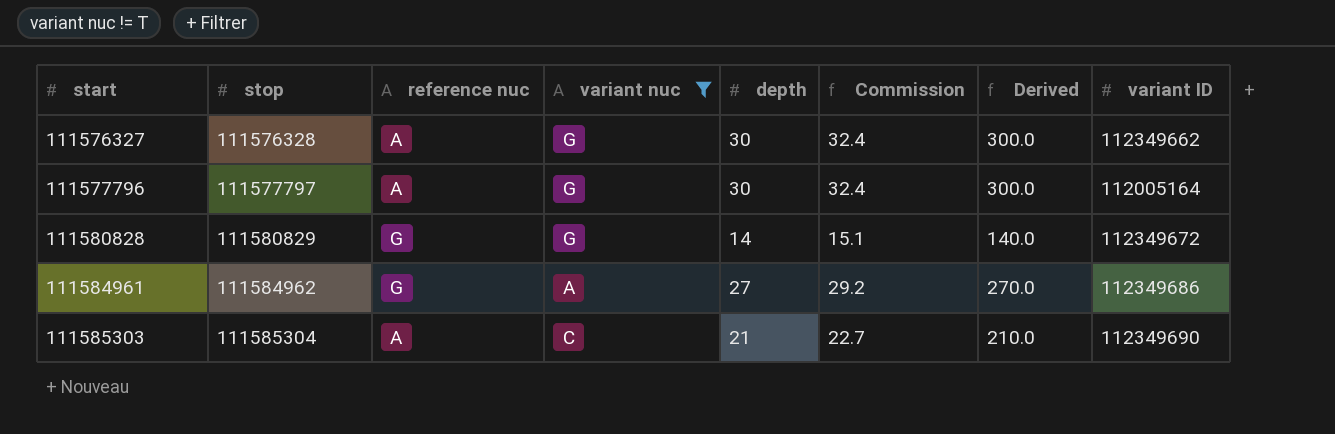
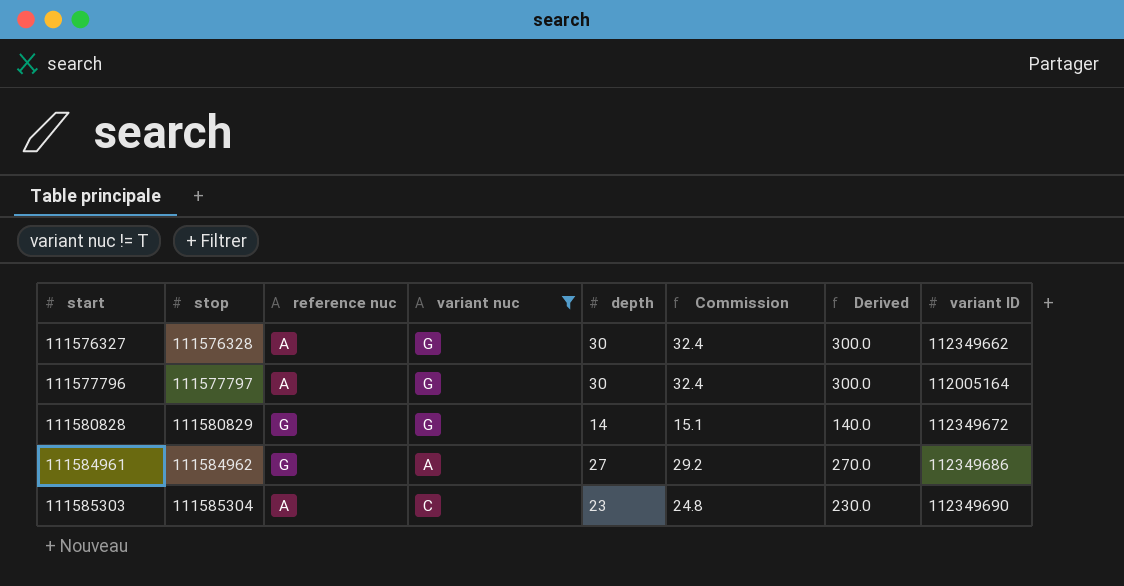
111585303 | depth: 21 -> 23
111585303 | Commission: 22.7 -> 24.8
111585303 | Derived: 210.0 -> 230.0

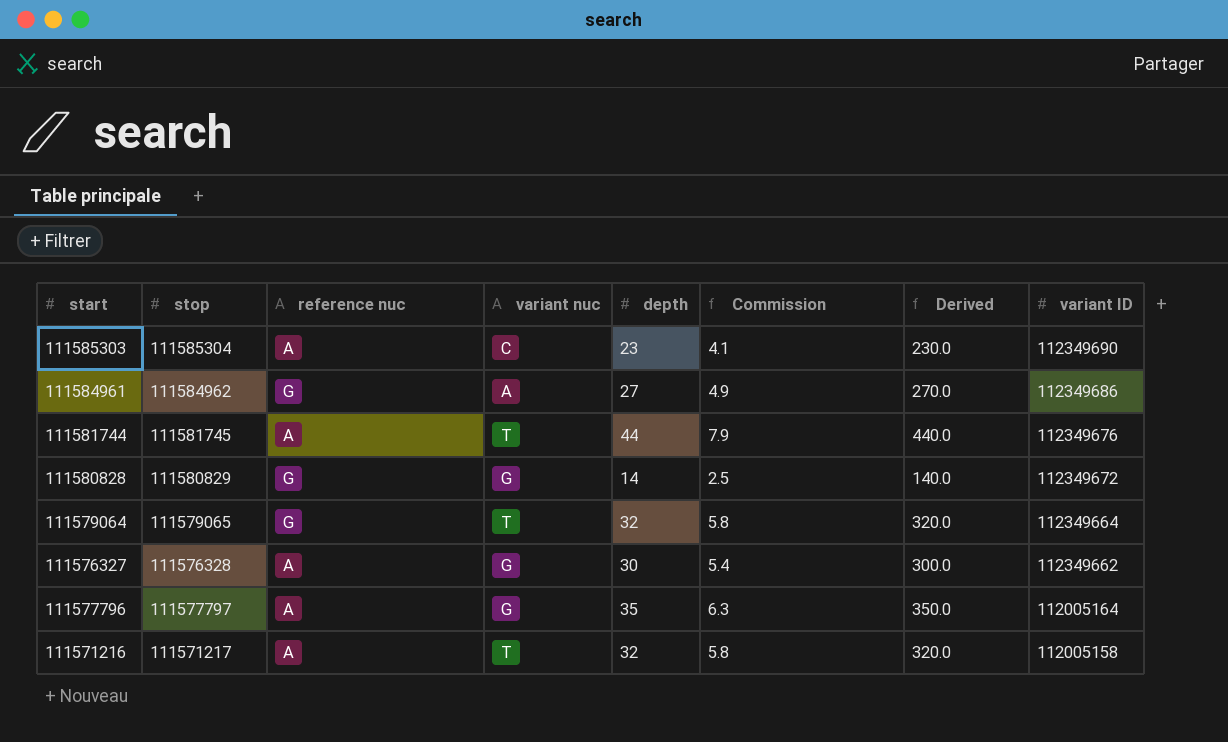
filter: variant nuc != T -> none
row order: start ascending -> variant ID descending
column Commission | formula: [depth] * 1.08 -> [depth] * 0.18
111577796 | depth: 30 -> 35
111577796 | Derived: 300.0 -> 350.0

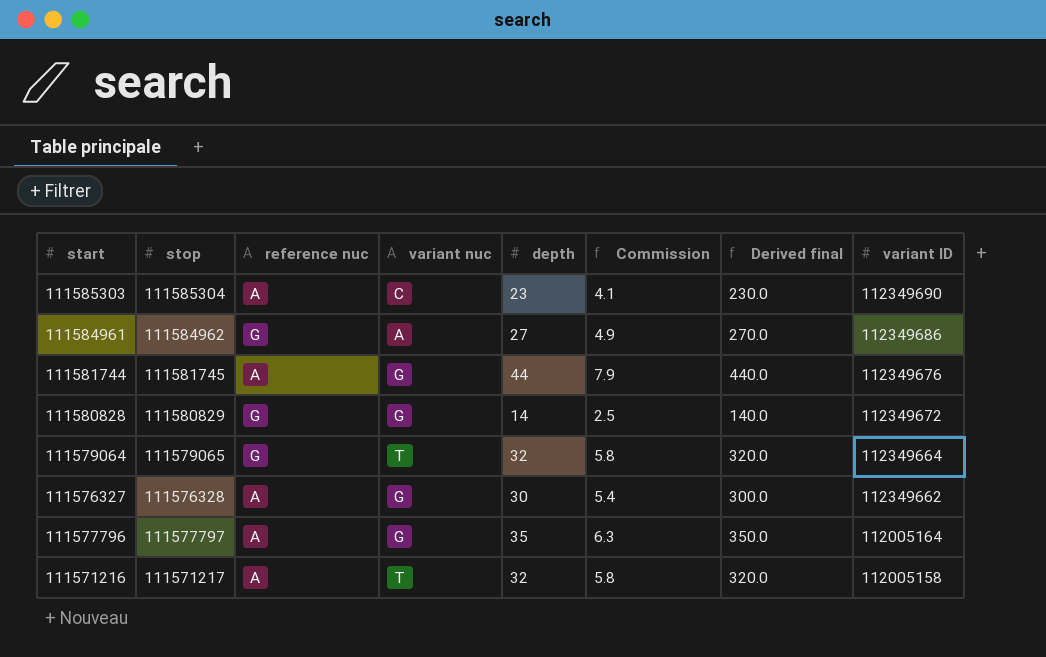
column name: Derived -> Derived final
111581744 | variant nuc: T -> G

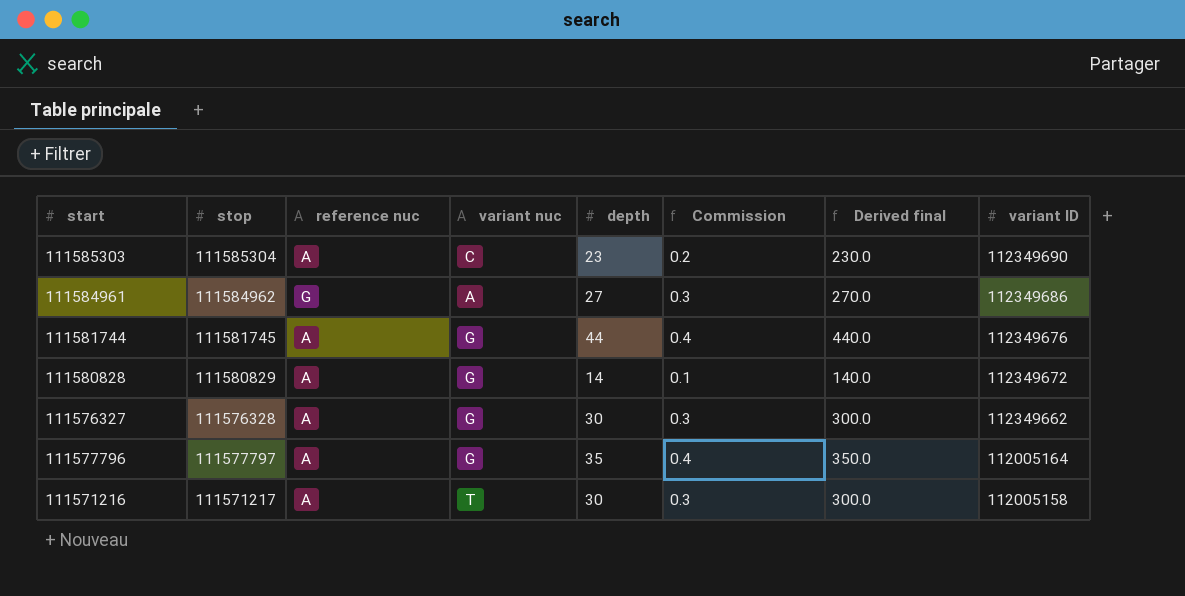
column Commission | formula: [depth] * 0.18 -> [depth] * 0.01
row 111579064: 111579065 | G | T | 32 | 5.8 | 320.0 | 112349664 -> none
111580828 | reference nuc: G -> A
111571216 | depth: 32 -> 30
111571216 | Derived final: 320.0 -> 300.0

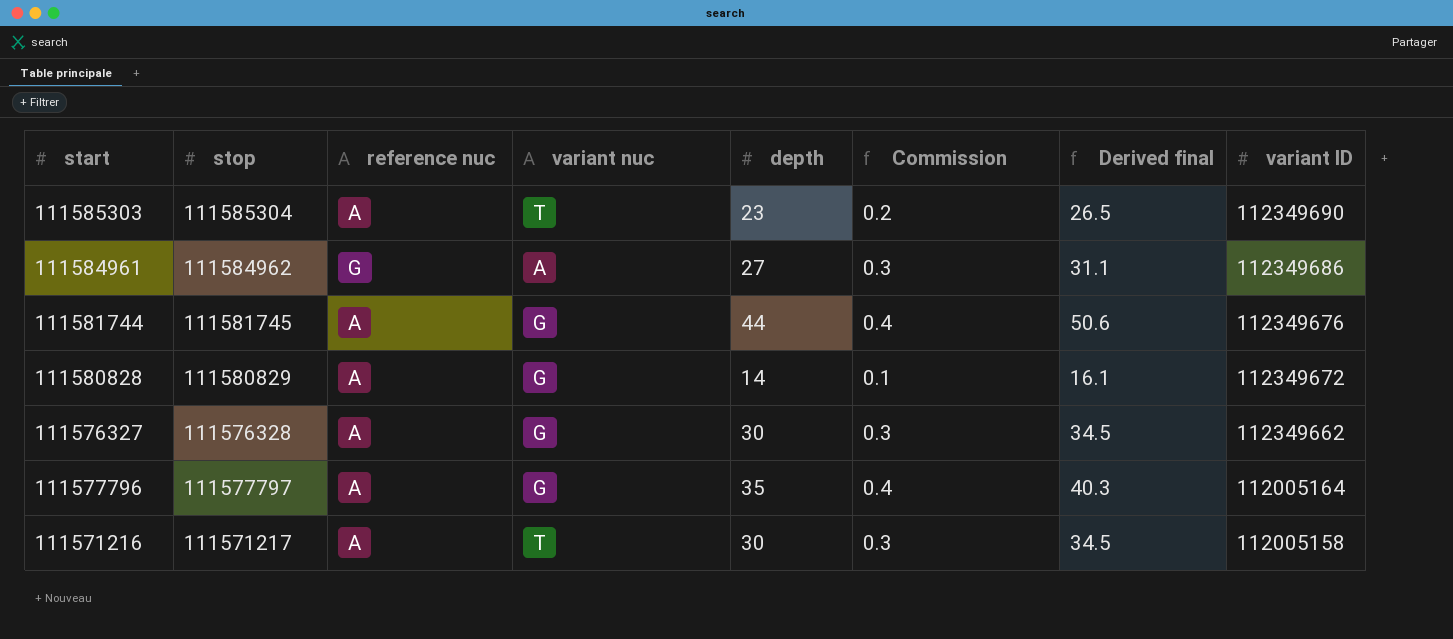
column Derived final | formula: [depth] * 10 -> [depth] * 1.15
111585303 | variant nuc: C -> T

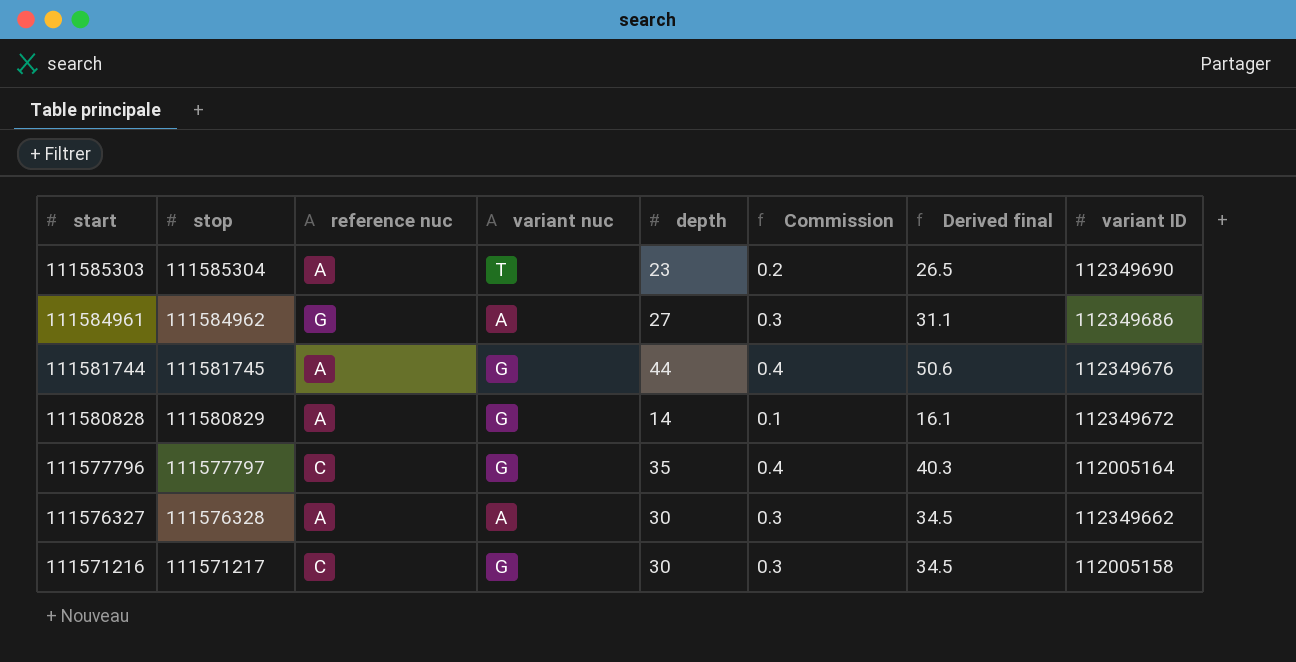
row order: variant ID descending -> start descending
111577796 | reference nuc: A -> C
111576327 | variant nuc: G -> A
111571216 | reference nuc: A -> C
111571216 | variant nuc: T -> G

